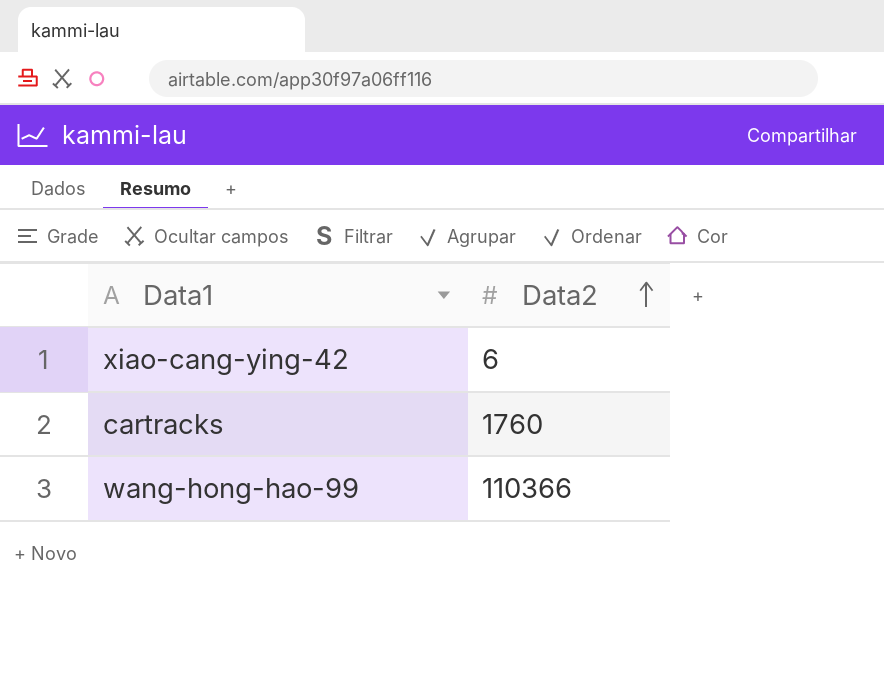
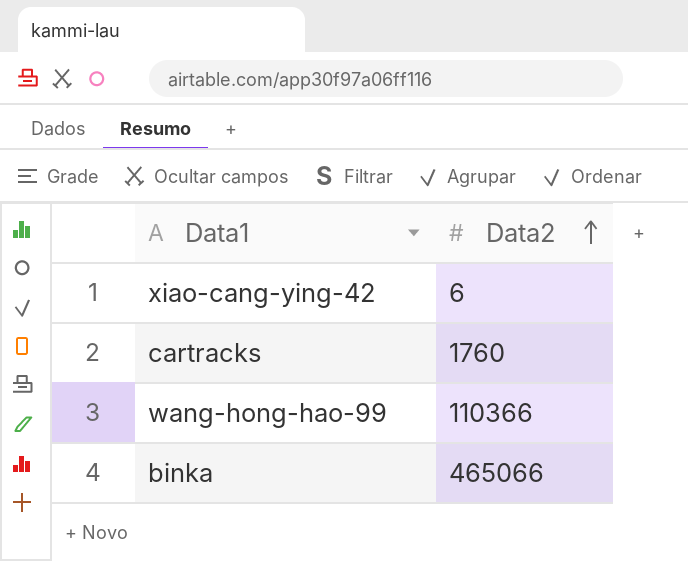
row binka: none -> 465066

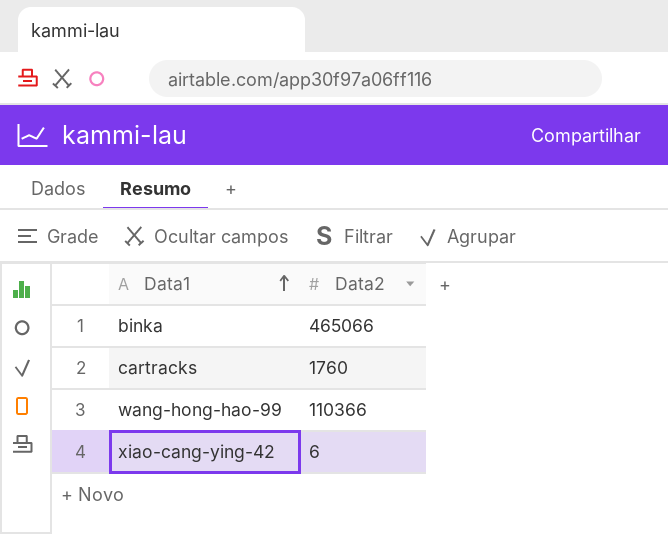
row order: Data2 ascending -> Data1 ascending

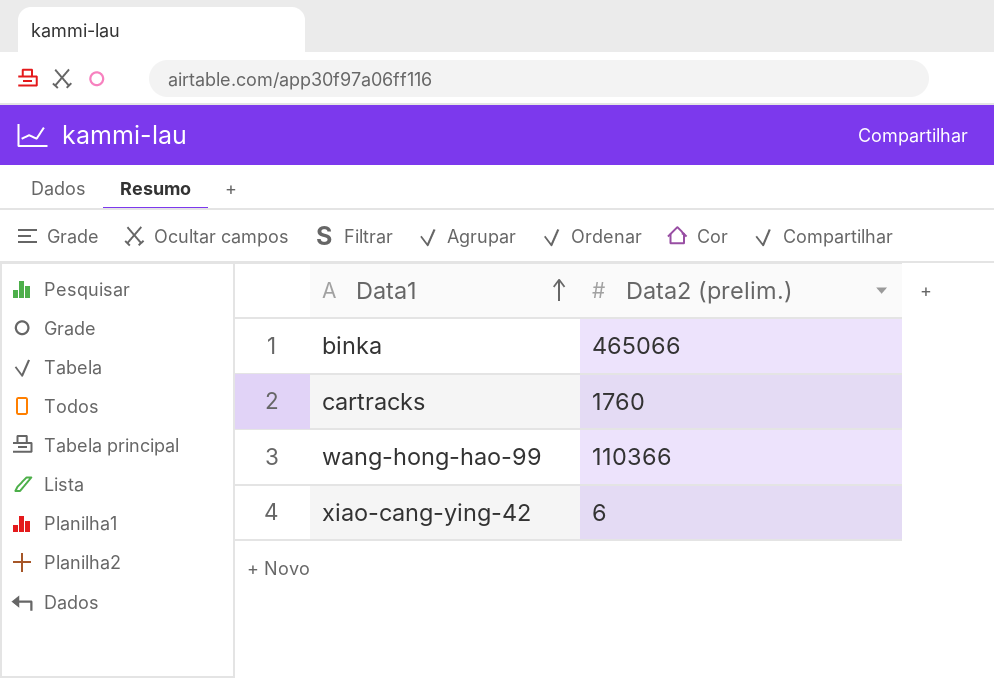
column name: Data2 -> Data2 (prelim.)

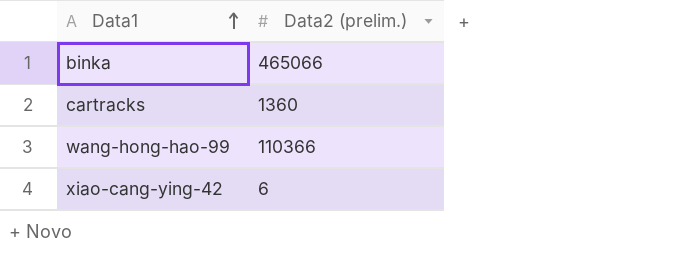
cartracks | Data2 (prelim.): 1760 -> 1360

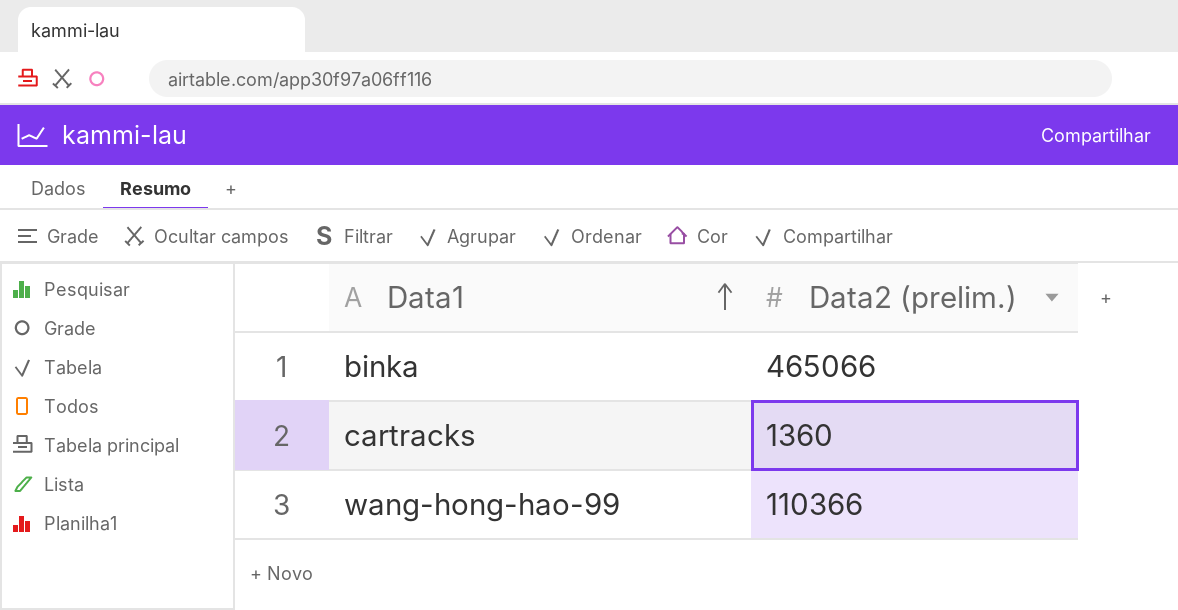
row xiao-cang-ying-42: 6 -> none

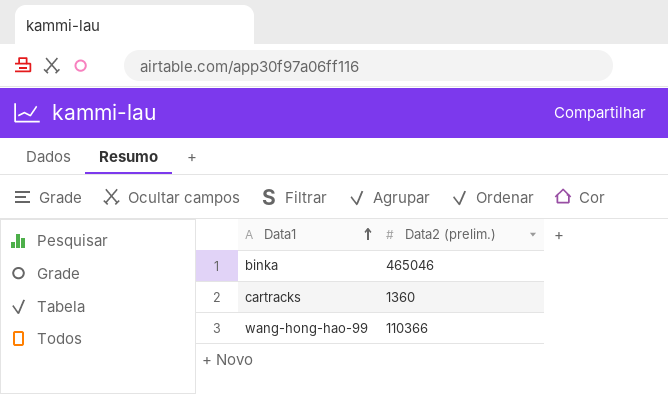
binka | Data2 (prelim.): 465066 -> 465046

